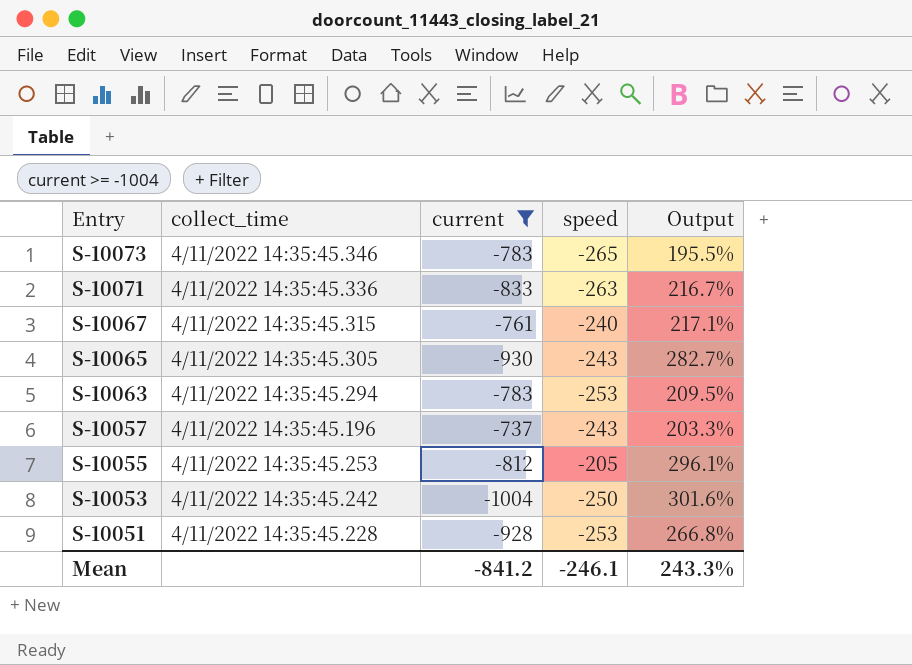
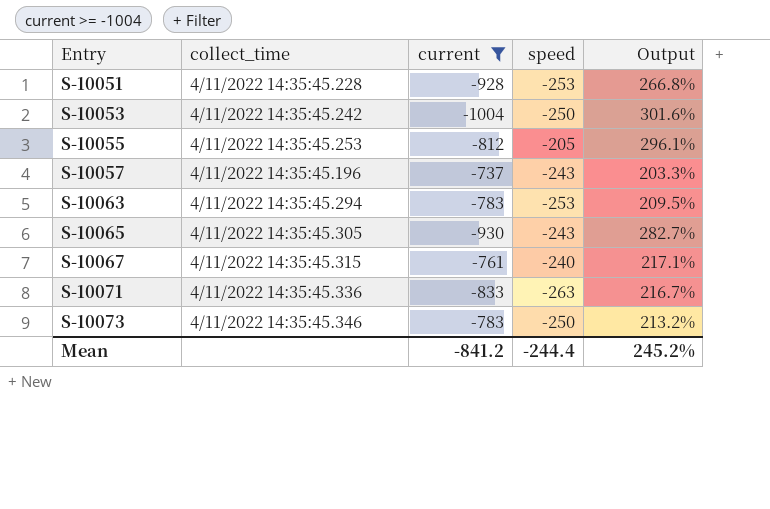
row order: Entry descending -> Entry ascending
S-10073 | speed: -265 -> -250
S-10073 | Output: 195.5% -> 213.2%
Mean | speed: -246.1 -> -244.4
Mean | Output: 243.3% -> 245.2%

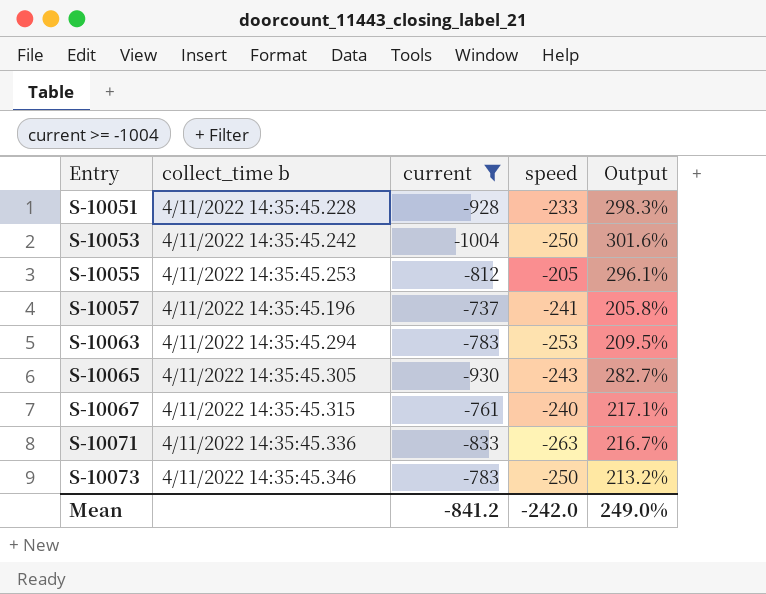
column name: collect_time -> collect_time b
S-10051 | speed: -253 -> -233
S-10051 | Output: 266.8% -> 298.3%
S-10057 | speed: -243 -> -241
S-10057 | Output: 203.3% -> 205.8%
Mean | speed: -244.4 -> -242.0
Mean | Output: 245.2% -> 249.0%

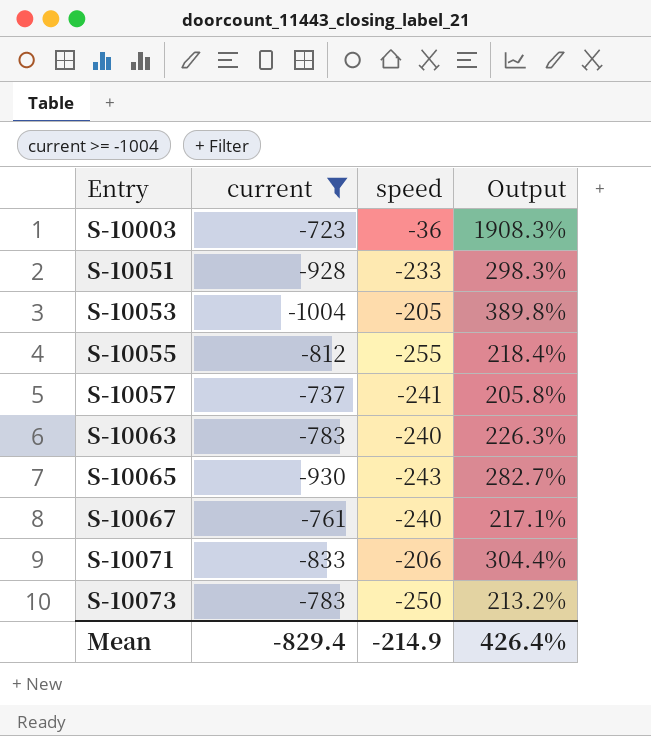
column collect_time b | position: 2 -> none
row S-10003: none -> -723 | -36 | 1908.3%
S-10053 | speed: -250 -> -205
S-10053 | Output: 301.6% -> 389.8%
S-10055 | speed: -205 -> -255
S-10055 | Output: 296.1% -> 218.4%
S-10063 | speed: -253 -> -240
S-10063 | Output: 209.5% -> 226.3%
S-10071 | speed: -263 -> -206
S-10071 | Output: 216.7% -> 304.4%
Mean | current: -841.2 -> -829.4
Mean | speed: -242.0 -> -214.9
Mean | Output: 249.0% -> 426.4%

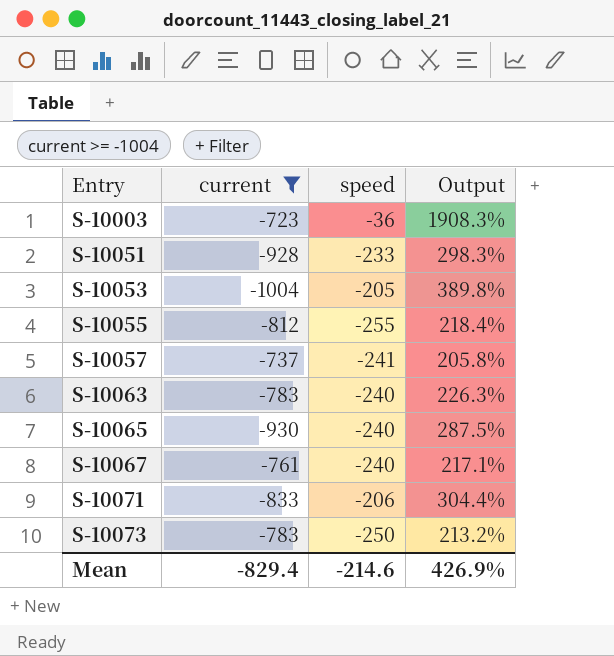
S-10065 | speed: -243 -> -240
S-10065 | Output: 282.7% -> 287.5%
Mean | speed: -214.9 -> -214.6
Mean | Output: 426.4% -> 426.9%

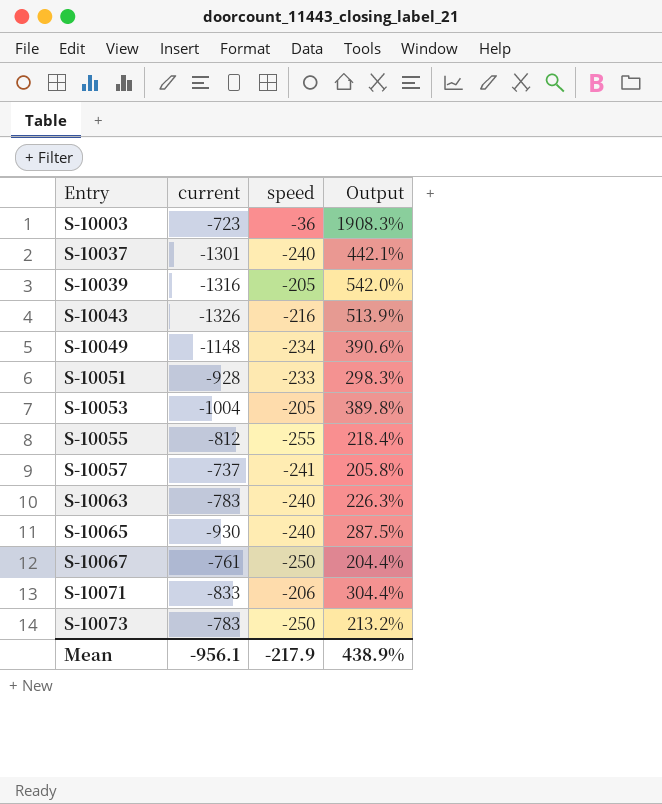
filter: current >= -1004 -> none
S-10067 | speed: -240 -> -250
S-10067 | Output: 217.1% -> 204.4%
Mean | current: -829.4 -> -956.1
Mean | speed: -214.6 -> -217.9
Mean | Output: 426.9% -> 438.9%

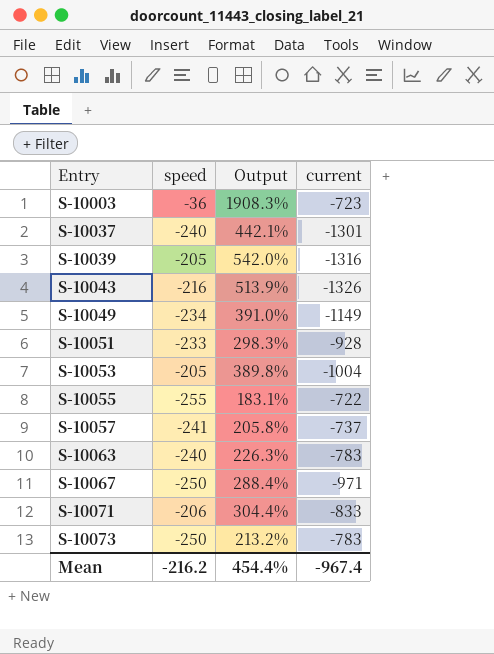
column current | position: 2 -> 4
row S-10065: -930 | -240 | 287.5% -> none
S-10049 | Output: 390.6% -> 391.0%
S-10049 | current: -1148 -> -1149
S-10055 | Output: 218.4% -> 183.1%
S-10055 | current: -812 -> -722
S-10067 | Output: 204.4% -> 288.4%
S-10067 | current: -761 -> -971
Mean | speed: -217.9 -> -216.2
Mean | Output: 438.9% -> 454.4%
Mean | current: -956.1 -> -967.4

